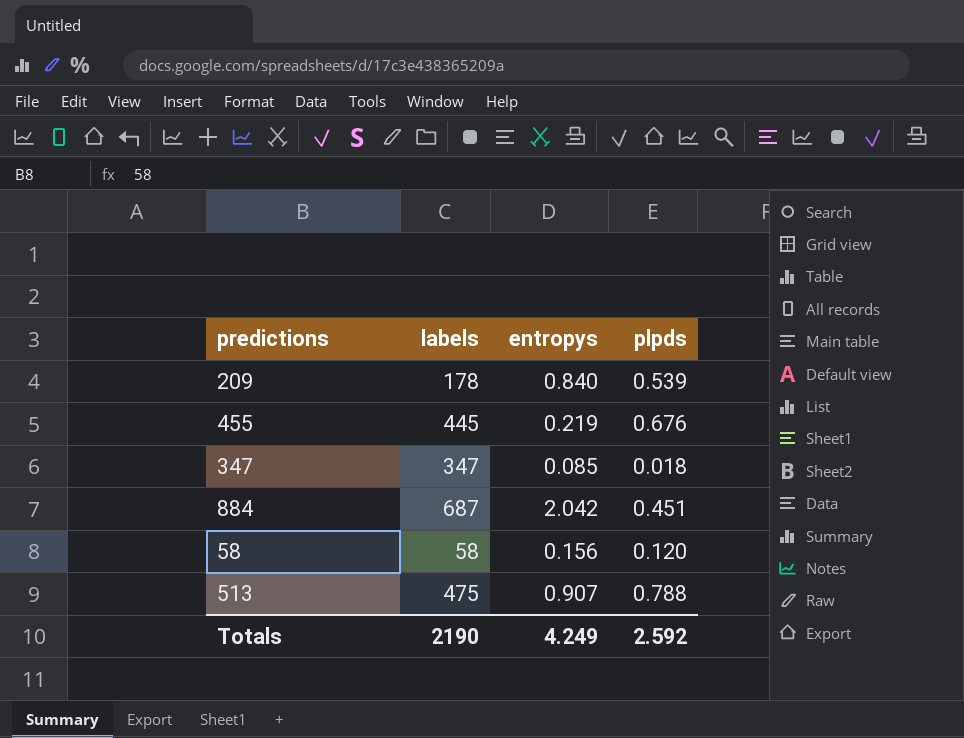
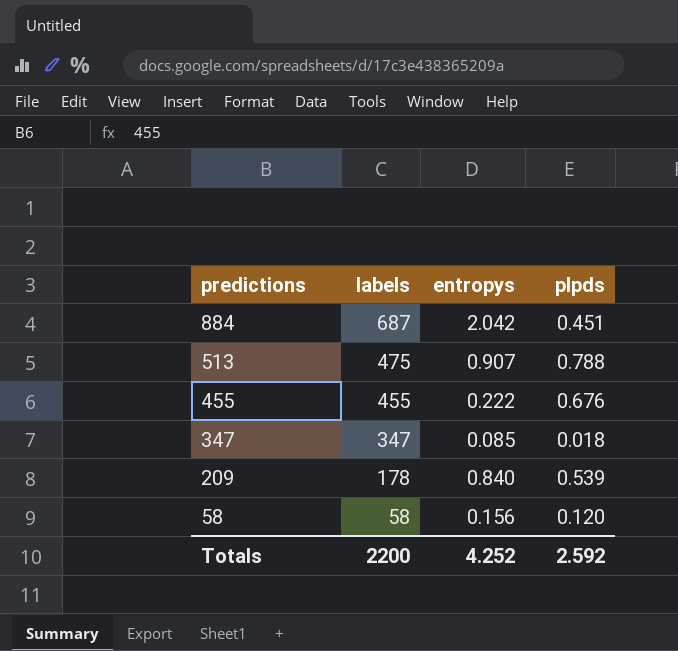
row order: none -> predictions descending
455 | labels: 445 -> 455
455 | entropys: 0.219 -> 0.222
Totals | labels: 2190 -> 2200
Totals | entropys: 4.249 -> 4.252

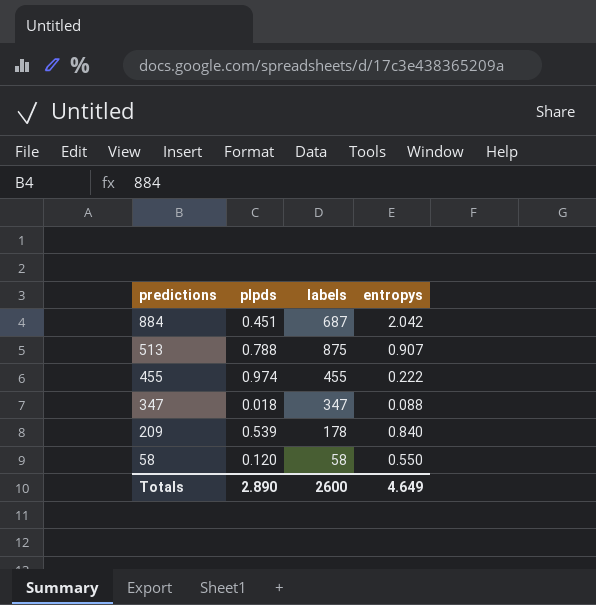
column plpds | position: 4 -> 2
513 | labels: 475 -> 875
455 | plpds: 0.676 -> 0.974
347 | entropys: 0.085 -> 0.088
58 | entropys: 0.156 -> 0.550
Totals | plpds: 2.592 -> 2.890
Totals | labels: 2200 -> 2600
Totals | entropys: 4.252 -> 4.649

